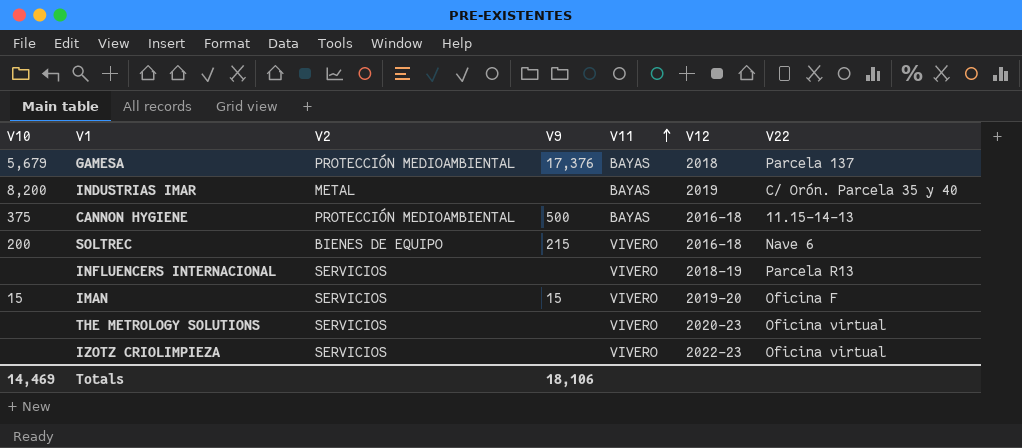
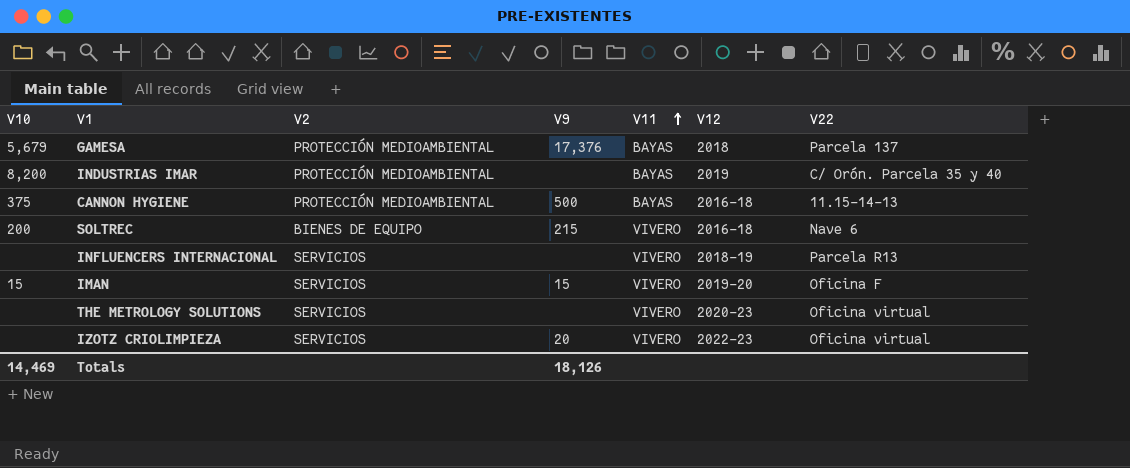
INDUSTRIAS IMAR | V2: METAL -> PROTECCIÓN MEDIOAMBIENTAL
IZOTZ CRIOLIMPIEZA | V9: none -> 20
Totals | V9: 18,106 -> 18,126

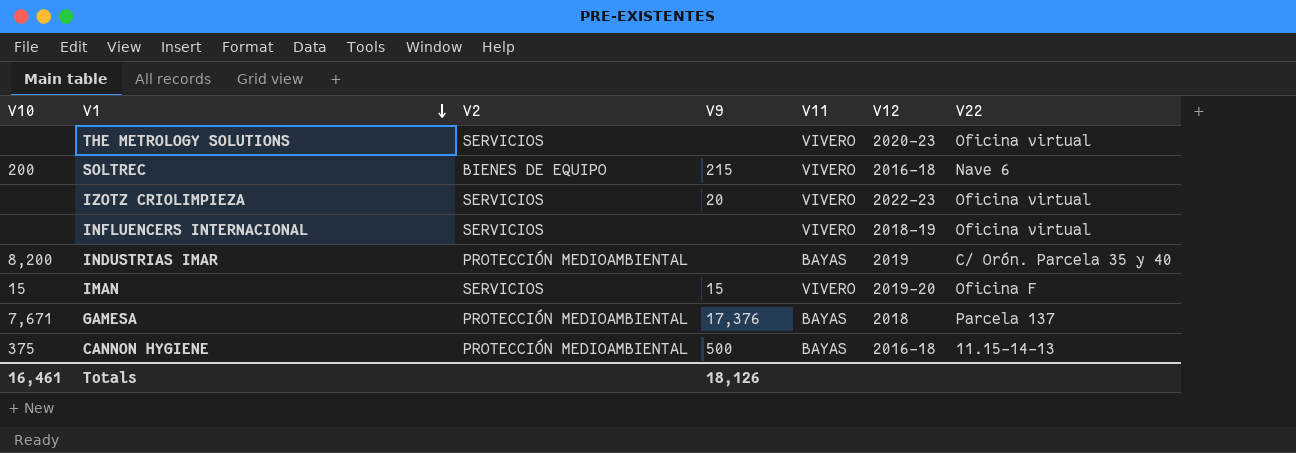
row order: V11 ascending -> V1 descending
INFLUENCERS INTERNACIONAL | V22: Parcela R13 -> Oficina virtual
GAMESA | V10: 5,679 -> 7,671
Totals | V10: 14,469 -> 16,461

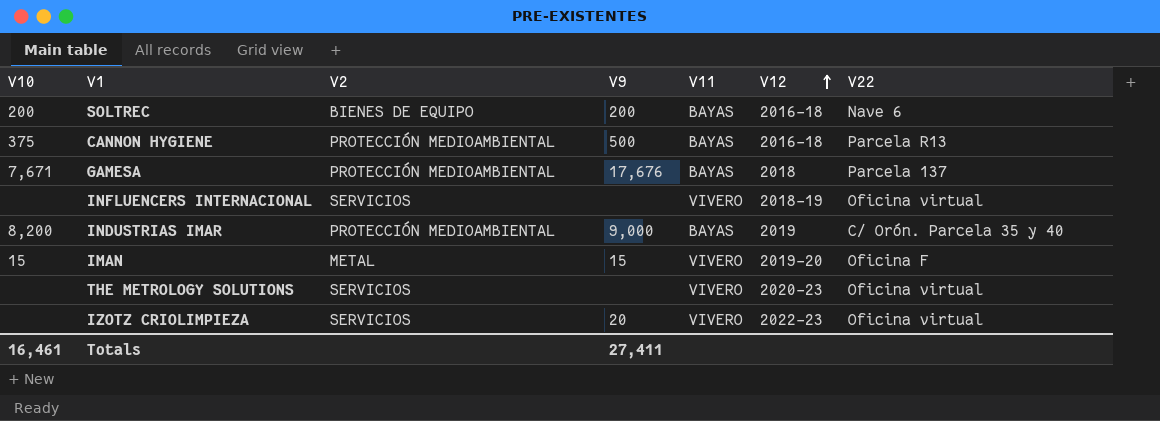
row order: V1 descending -> V12 ascending
SOLTREC | V9: 215 -> 200
SOLTREC | V11: VIVERO -> BAYAS
CANNON HYGIENE | V22: 11.15-14-13 -> Parcela R13
GAMESA | V9: 17,376 -> 17,676
INDUSTRIAS IMAR | V9: none -> 9,000
IMAN | V2: SERVICIOS -> METAL
Totals | V9: 18,126 -> 27,411

